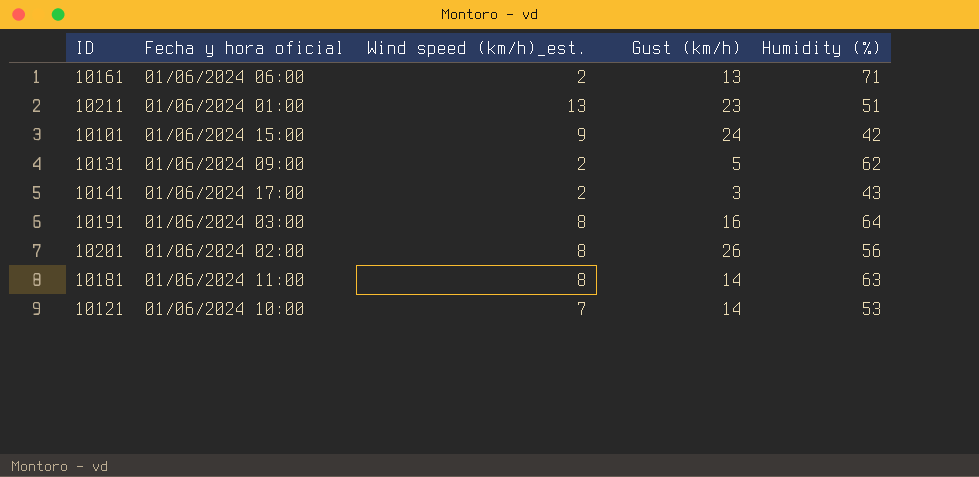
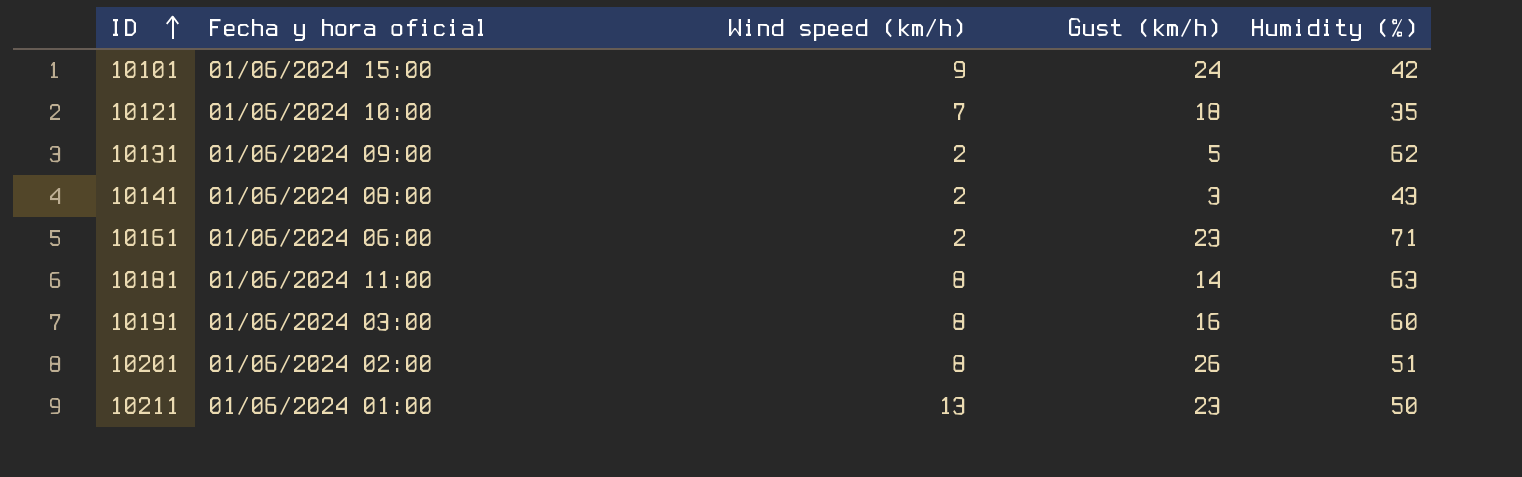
row order: none -> ID ascending
column name: Wind speed (km/h)_est. -> Wind speed (km/h)
10121 | Gust (km/h): 14 -> 18
10121 | Humidity (%): 53 -> 35
10141 | Fecha y hora oficial: 01/06/2024 17:00 -> 01/06/2024 08:00
10161 | Gust (km/h): 13 -> 23
10191 | Humidity (%): 64 -> 60
10201 | Humidity (%): 56 -> 51
10211 | Humidity (%): 51 -> 50

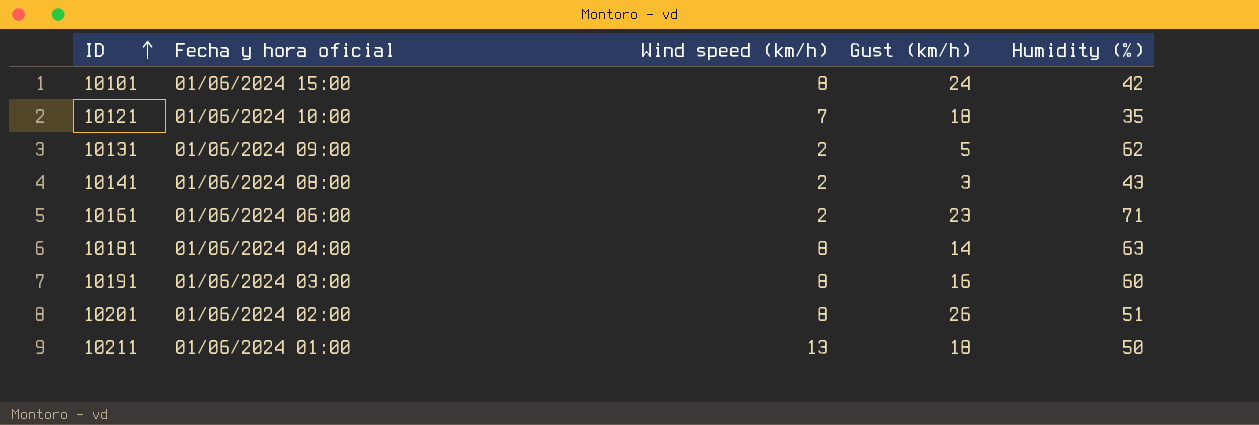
10101 | Wind speed (km/h): 9 -> 8
10181 | Fecha y hora oficial: 01/06/2024 11:00 -> 01/06/2024 04:00
10211 | Gust (km/h): 23 -> 18

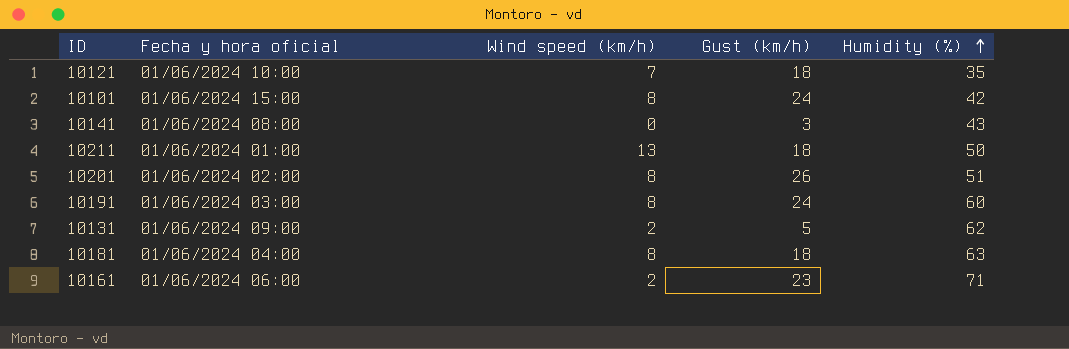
row order: ID ascending -> Humidity (%) ascending
10141 | Wind speed (km/h): 2 -> 0
10191 | Gust (km/h): 16 -> 24
10181 | Gust (km/h): 14 -> 18

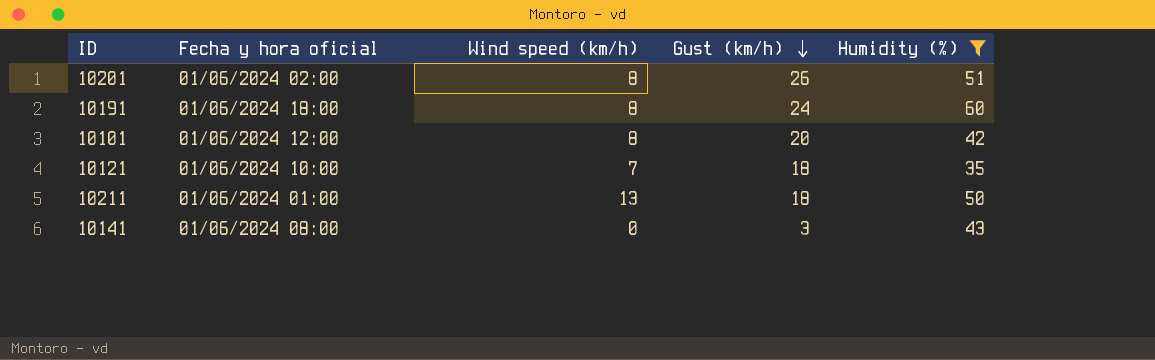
filter: none -> Humidity (%) <= 60
row order: Humidity (%) ascending -> Gust (km/h) descending
10191 | Fecha y hora oficial: 01/06/2024 03:00 -> 01/06/2024 18:00
10101 | Fecha y hora oficial: 01/06/2024 15:00 -> 01/06/2024 12:00
10101 | Gust (km/h): 24 -> 20

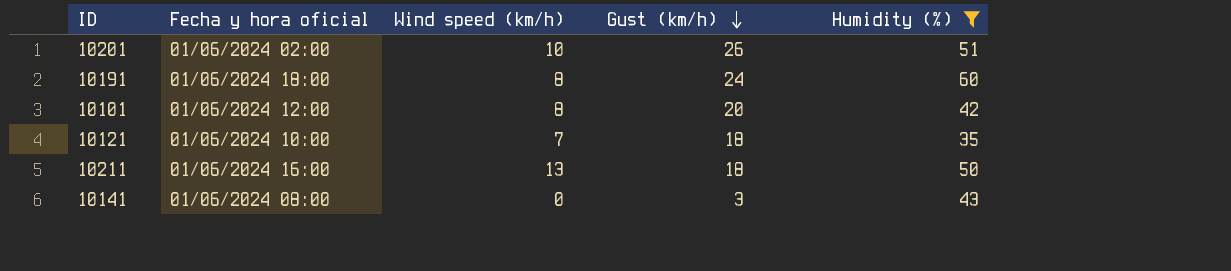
10201 | Wind speed (km/h): 8 -> 10
10211 | Fecha y hora oficial: 01/06/2024 01:00 -> 01/06/2024 16:00

